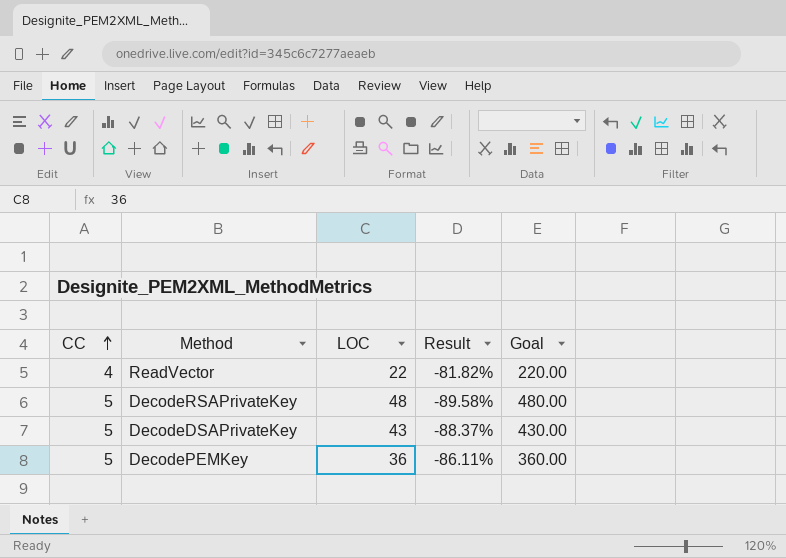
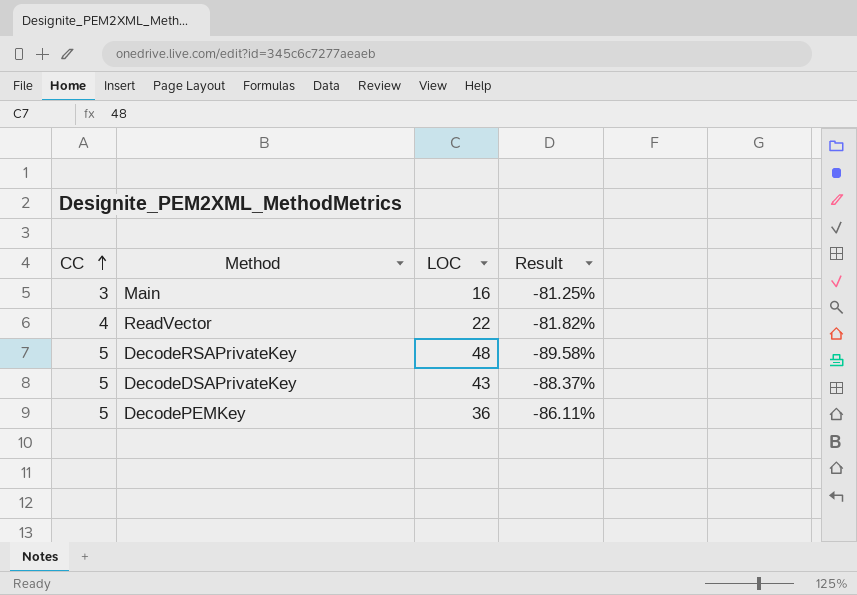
column Goal | formula: [LOC] * 10 -> none
row Main: none -> 3 | 16 | -81.25%

